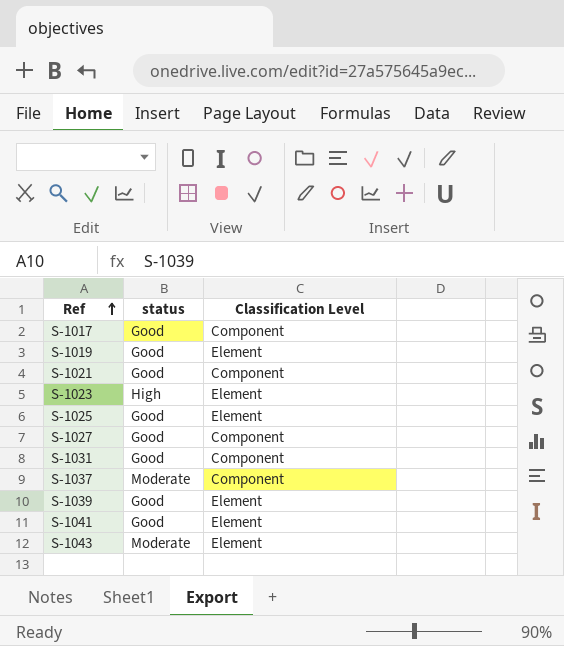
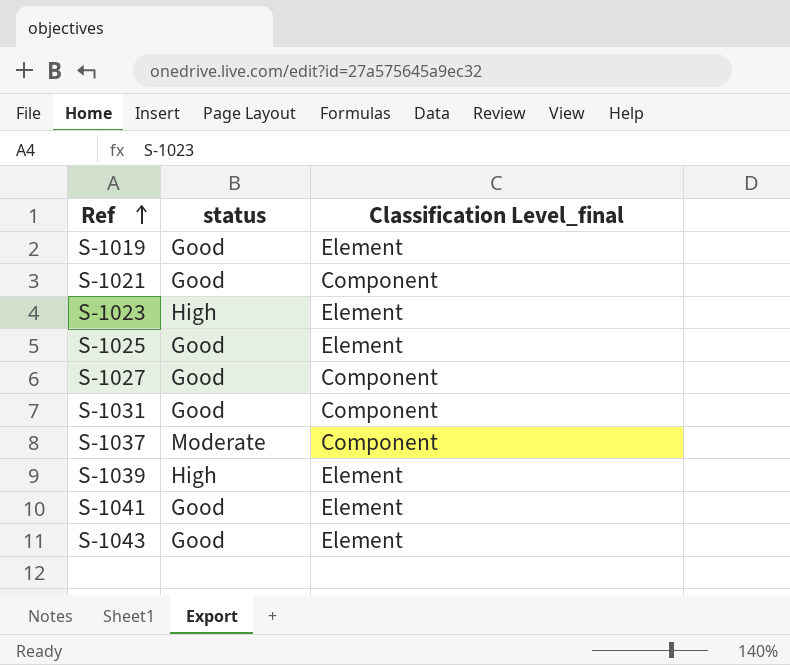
column name: Classification Level -> Classification Level_final
row S-1017: Good | Component -> none
S-1039 | status: Good -> High
S-1043 | status: Moderate -> Good

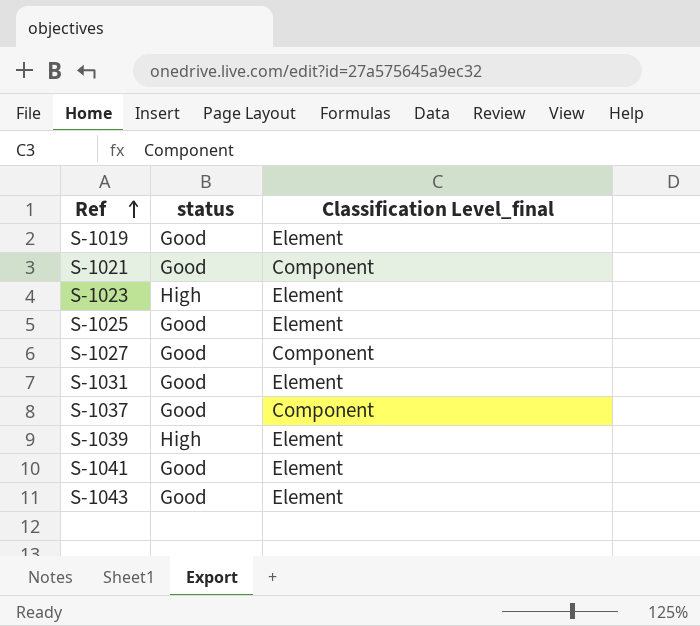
S-1031 | Classification Level_final: Component -> Element
S-1037 | status: Moderate -> Good

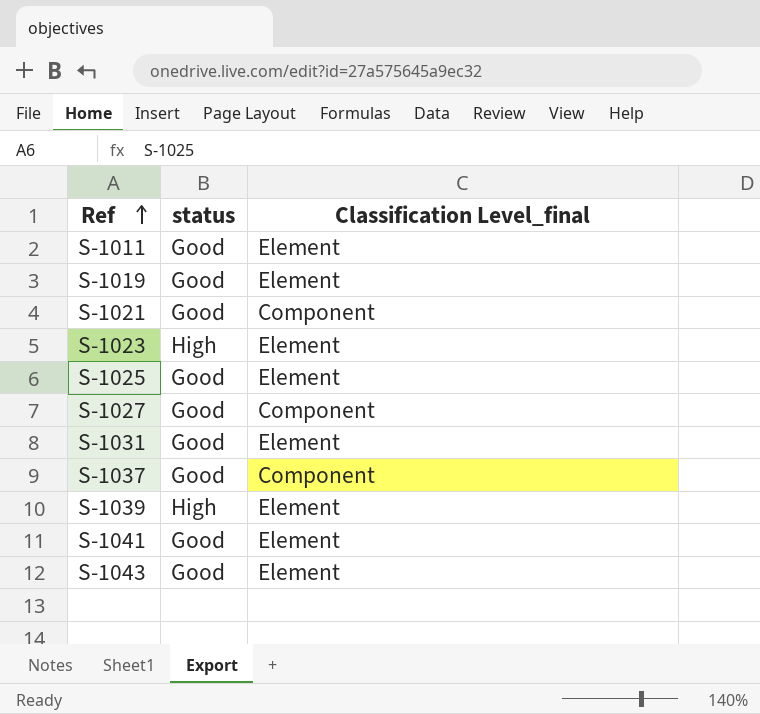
row S-1011: none -> Good | Element

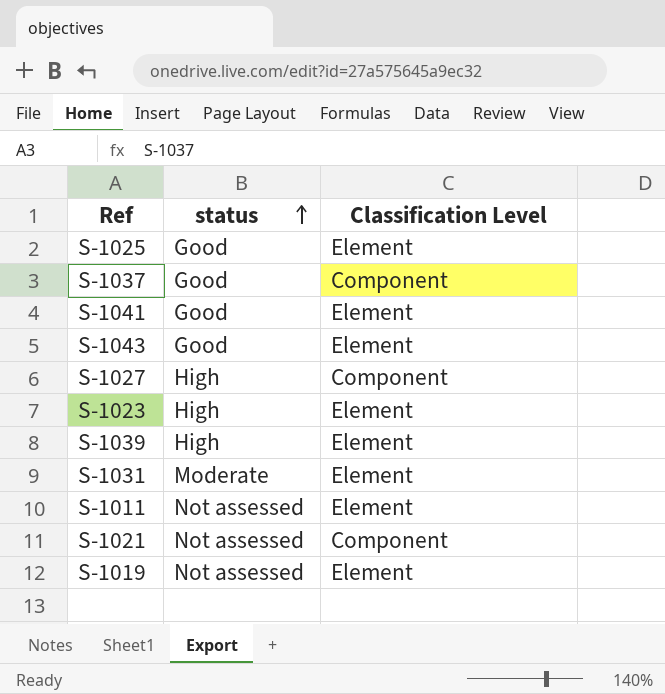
row order: Ref ascending -> status ascending
column name: Classification Level_final -> Classification Level
S-1027 | status: Good -> High
S-1031 | status: Good -> Moderate
S-1011 | status: Good -> Not assessed
S-1021 | status: Good -> Not assessed
S-1019 | status: Good -> Not assessed

